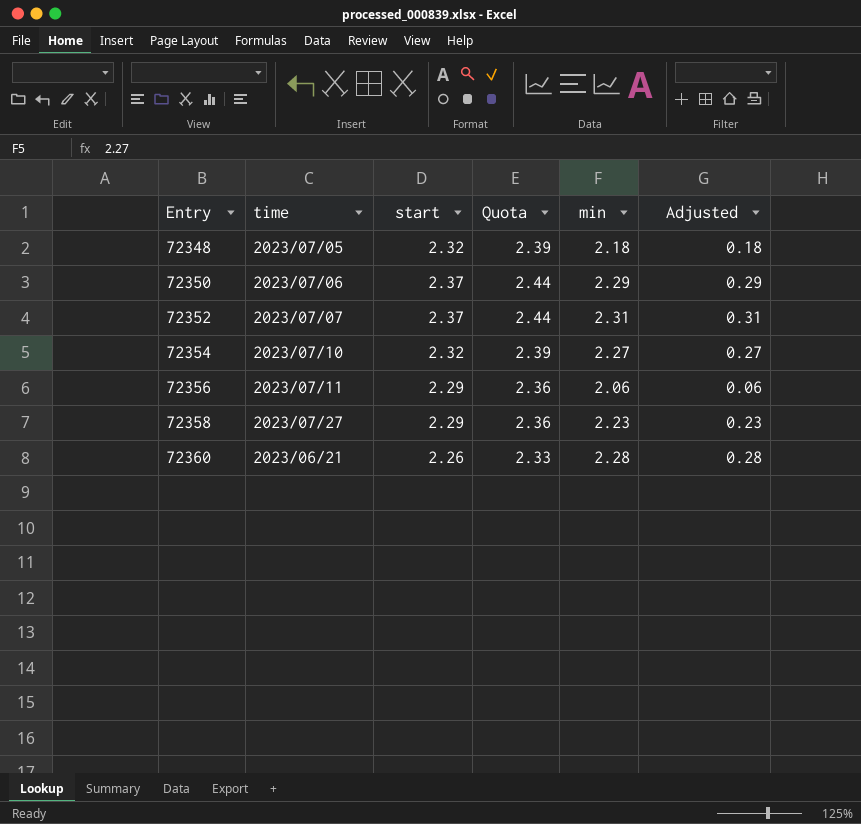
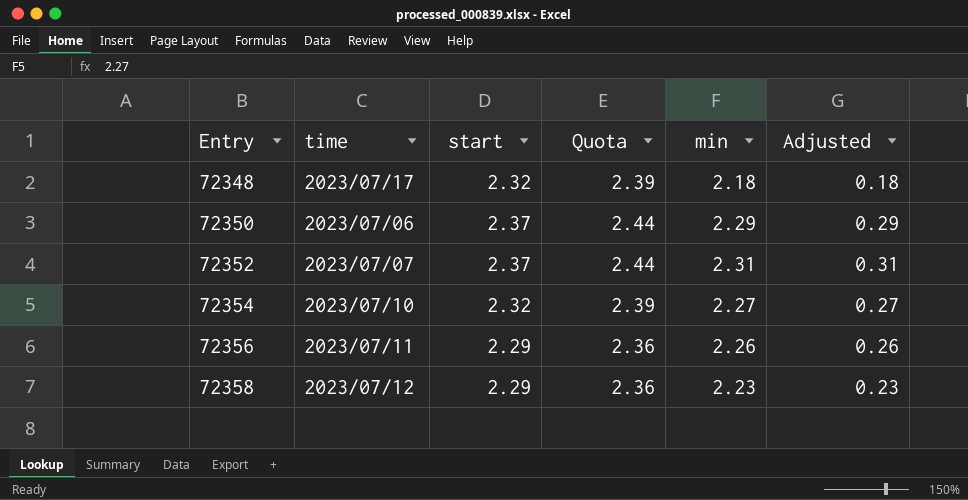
row 72360: 2023/06/21 | 2.26 | 2.33 | 2.28 | 0.28 -> none
72348 | time: 2023/07/05 -> 2023/07/17
72356 | min: 2.06 -> 2.26
72356 | Adjusted: 0.06 -> 0.26
72358 | time: 2023/07/27 -> 2023/07/12

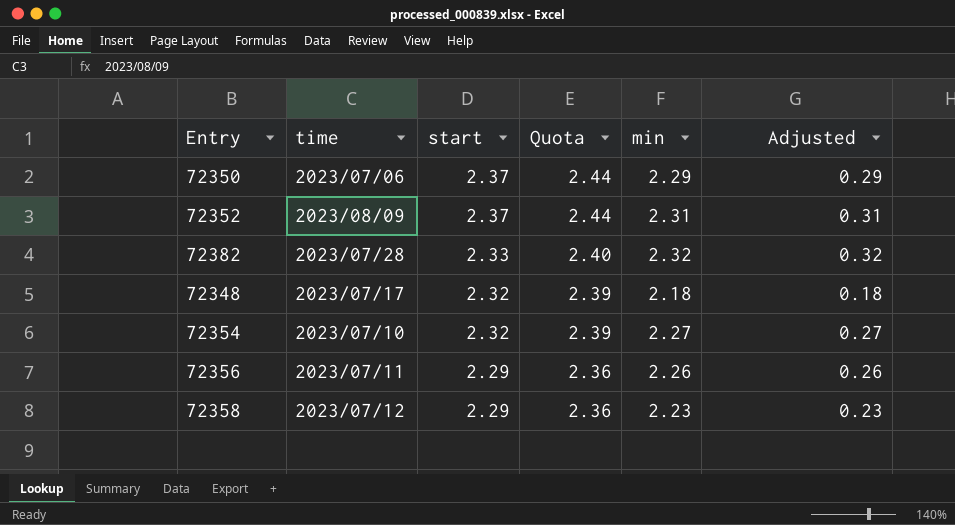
row order: Entry ascending -> start descending
72352 | time: 2023/07/07 -> 2023/08/09
row 72382: none -> 2023/07/28 | 2.33 | 2.40 | 2.32 | 0.32

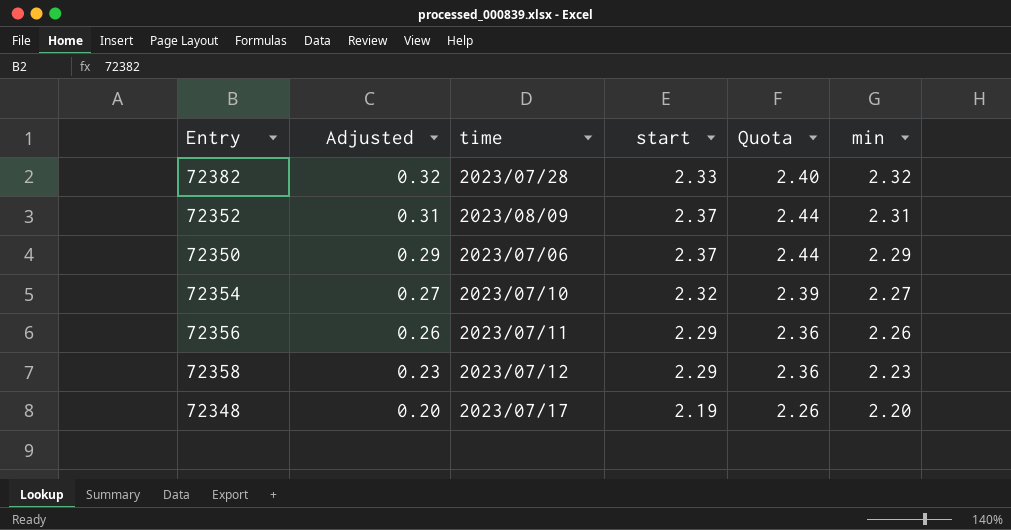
row order: start descending -> Adjusted descending
column Adjusted | position: 6 -> 2
72348 | Adjusted: 0.18 -> 0.20
72348 | start: 2.32 -> 2.19
72348 | Quota: 2.39 -> 2.26
72348 | min: 2.18 -> 2.20

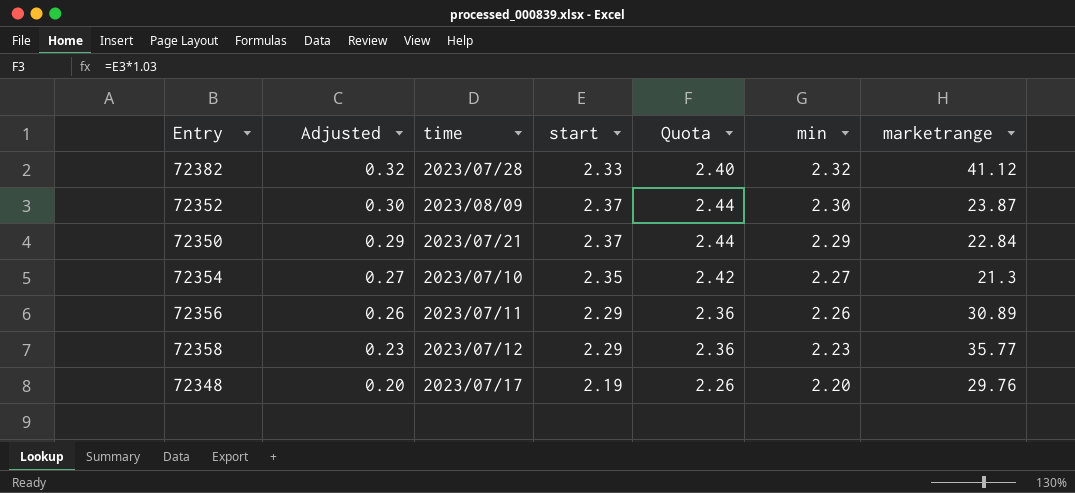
column marketrange | position: none -> 7
72352 | Adjusted: 0.31 -> 0.30
72352 | min: 2.31 -> 2.30
72350 | time: 2023/07/06 -> 2023/07/21
72354 | start: 2.32 -> 2.35
72354 | Quota: 2.39 -> 2.42

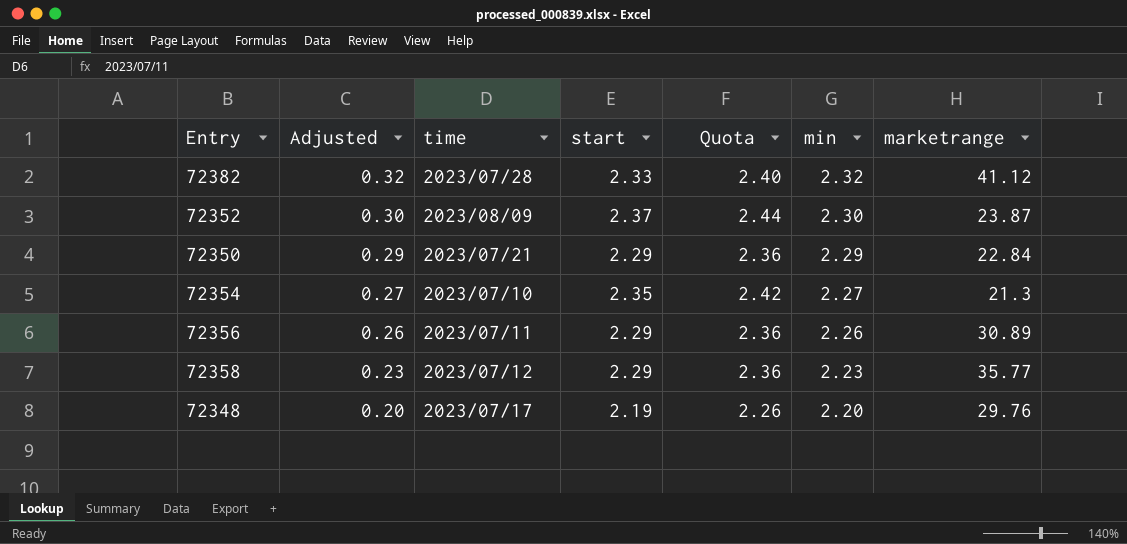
72350 | start: 2.37 -> 2.29
72350 | Quota: 2.44 -> 2.36

